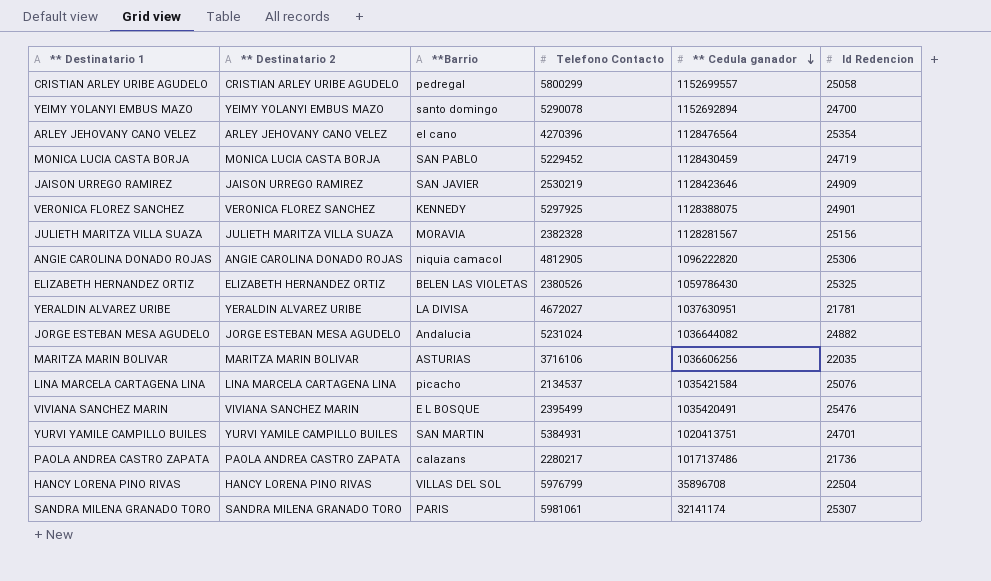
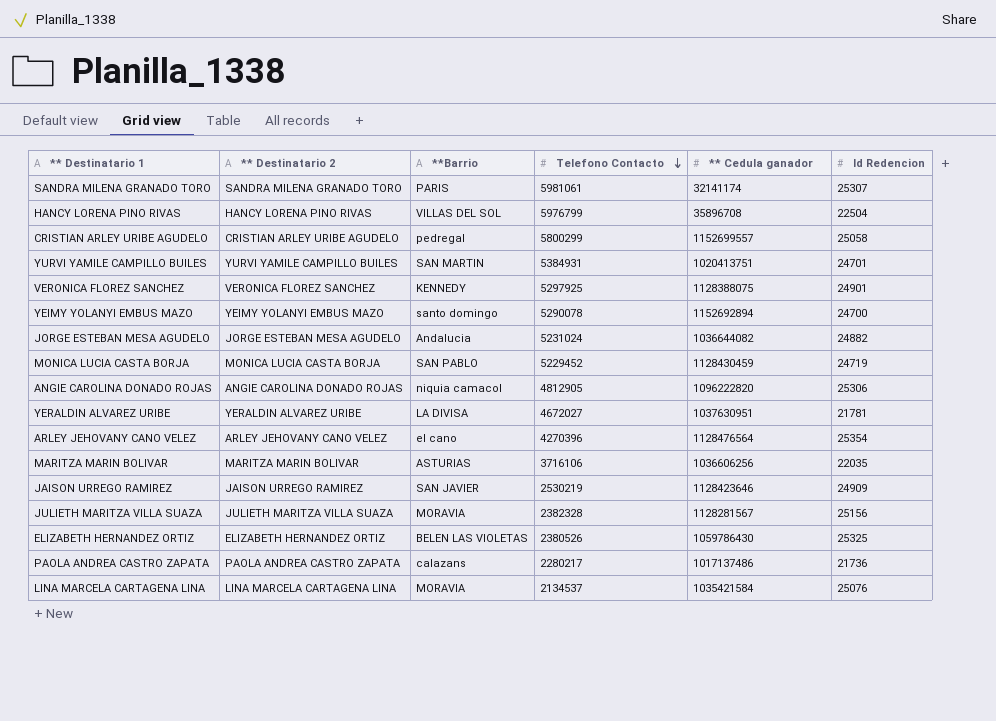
row order: ** Cedula ganador descending -> Telefono Contacto descending
row VIVIANA SANCHEZ MARIN: VIVIANA SANCHEZ MARIN | E L BOSQUE | 2395499 | 1035420491 | 25476 -> none
LINA MARCELA CARTAGENA LINA | **Barrio: picacho -> MORAVIA

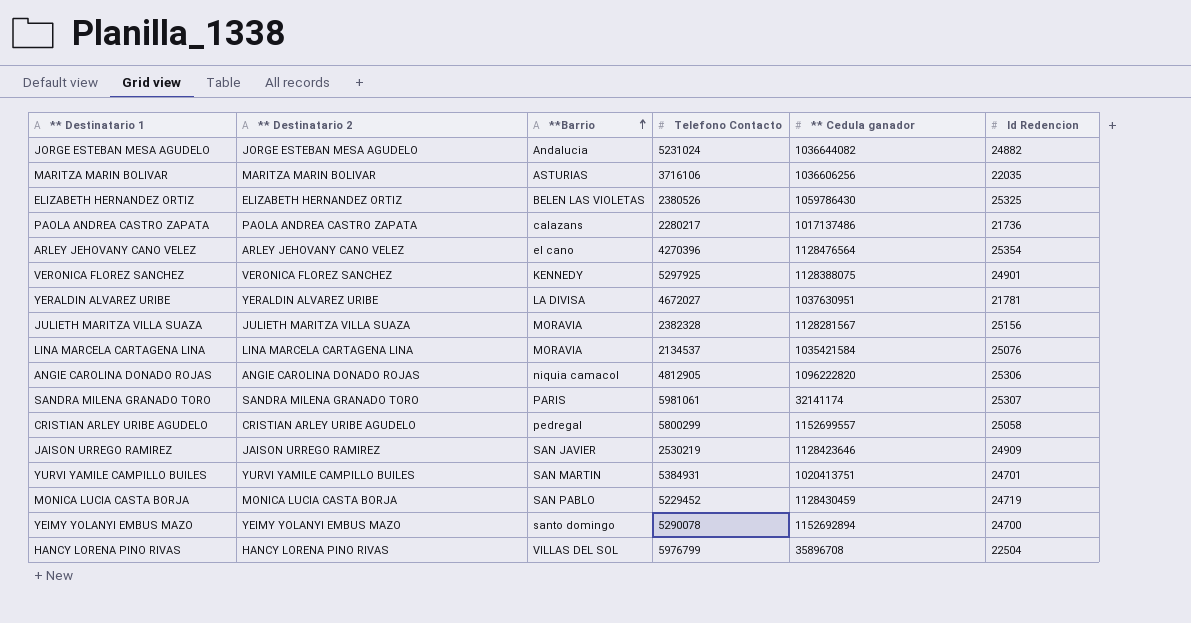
row order: Telefono Contacto descending -> **Barrio ascending

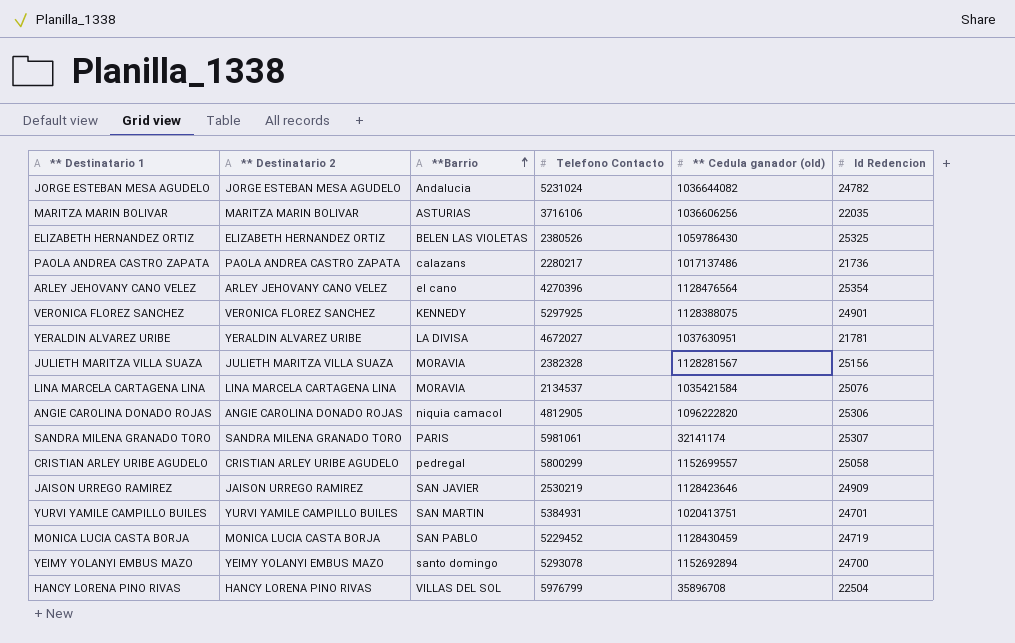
column name: ** Cedula ganador -> ** Cedula ganador (old)
JORGE ESTEBAN MESA AGUDELO | Id Redencion: 24882 -> 24782
YEIMY YOLANYI EMBUS MAZO | Telefono Contacto: 5290078 -> 5293078

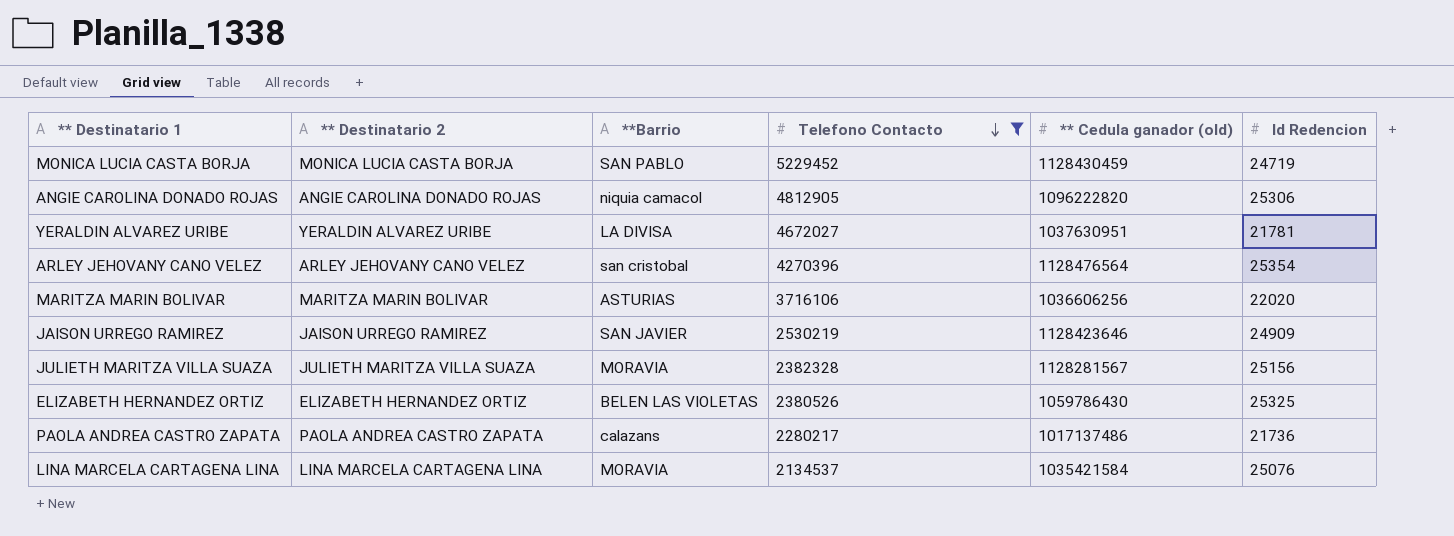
filter: none -> Telefono Contacto <= 5229452
row order: **Barrio ascending -> Telefono Contacto descending
ARLEY JEHOVANY CANO VELEZ | **Barrio: el cano -> san cristobal
MARITZA MARIN BOLIVAR | Id Redencion: 22035 -> 22020

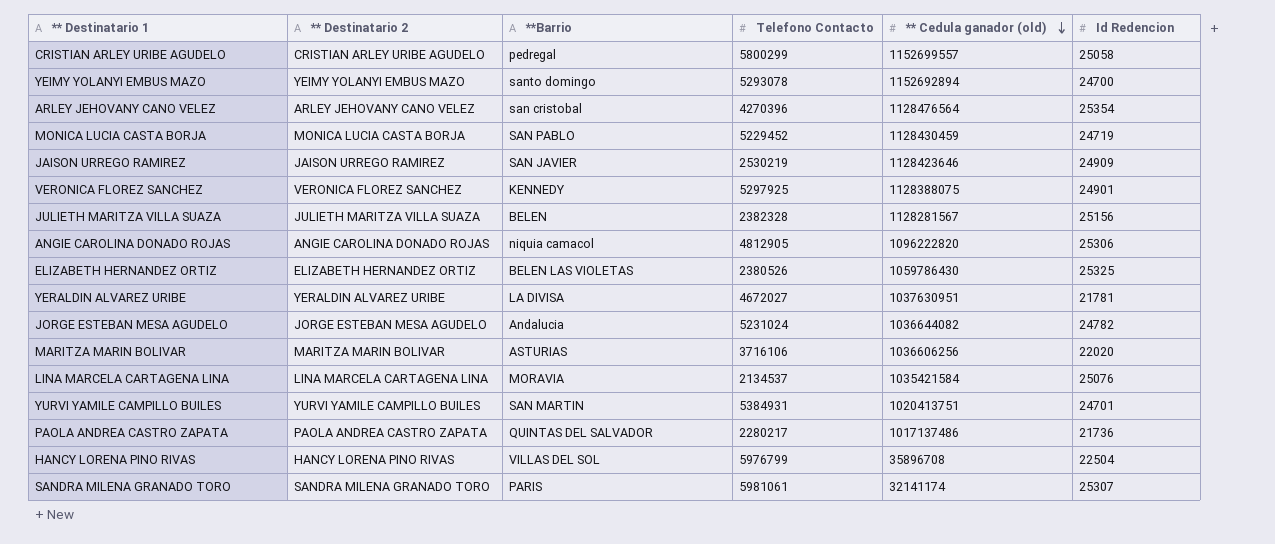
filter: Telefono Contacto <= 5229452 -> none
row order: Telefono Contacto descending -> ** Cedula ganador (old) descending
JULIETH MARITZA VILLA SUAZA | **Barrio: MORAVIA -> BELEN
PAOLA ANDREA CASTRO ZAPATA | **Barrio: calazans -> QUINTAS DEL SALVADOR

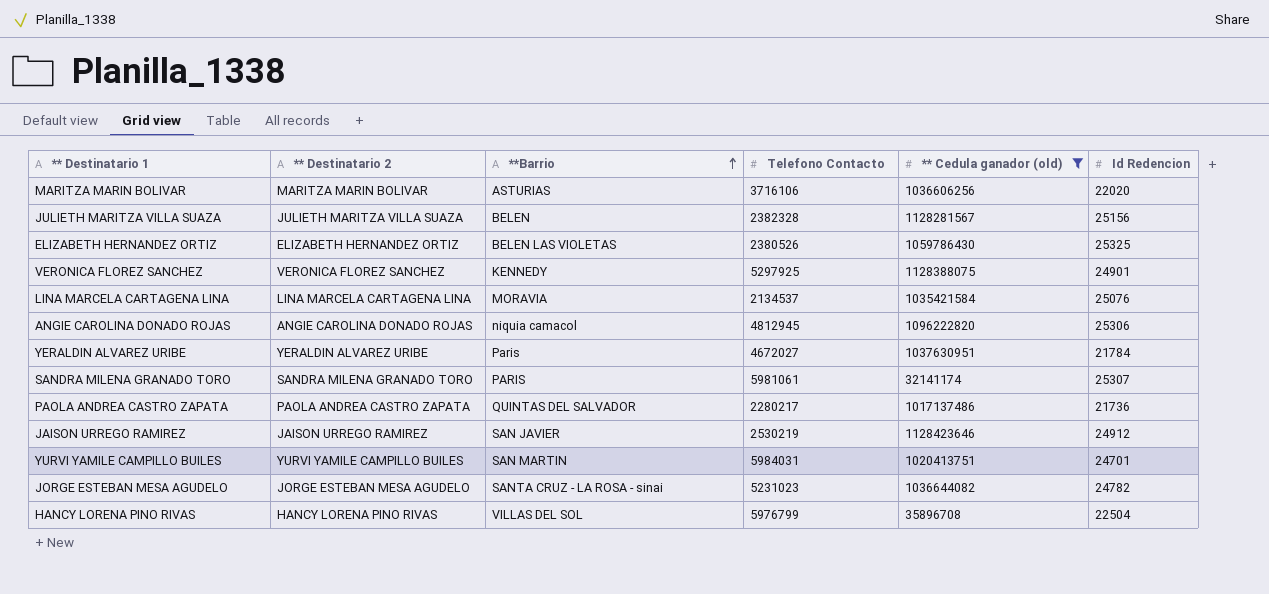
filter: none -> ** Cedula ganador (old) <= 1128423646
row order: ** Cedula ganador (old) descending -> **Barrio ascending
ANGIE CAROLINA DONADO ROJAS | Telefono Contacto: 4812905 -> 4812945
YERALDIN ALVAREZ URIBE | **Barrio: LA DIVISA -> Paris
YERALDIN ALVAREZ URIBE | Id Redencion: 21781 -> 21784
JAISON URREGO RAMIREZ | Id Redencion: 24909 -> 24912
YURVI YAMILE CAMPILLO BUILES | Telefono Contacto: 5384931 -> 5984031
JORGE ESTEBAN MESA AGUDELO | **Barrio: Andalucia -> SANTA CRUZ - LA ROSA - sinai
JORGE ESTEBAN MESA AGUDELO | Telefono Contacto: 5231024 -> 5231023

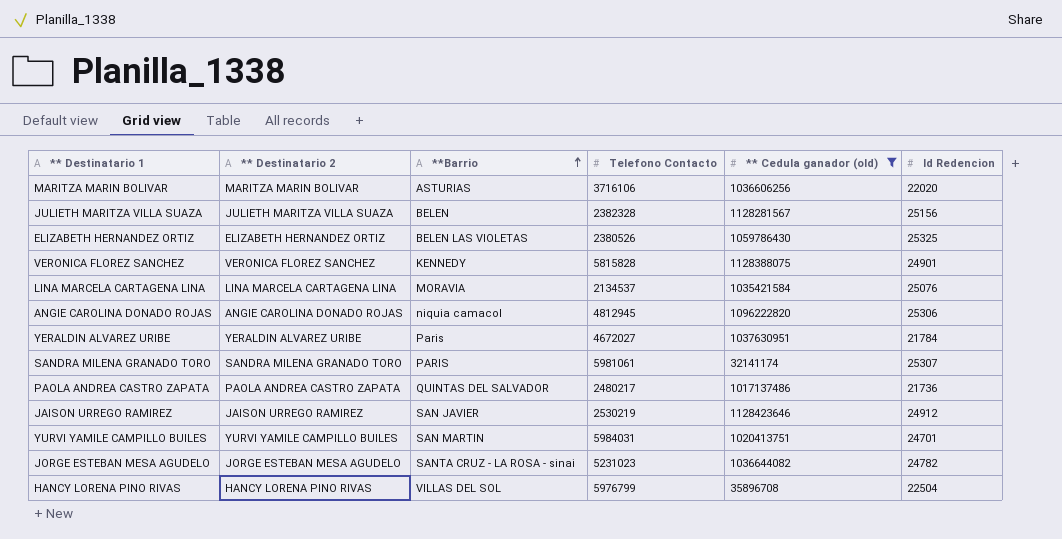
VERONICA FLOREZ SANCHEZ | Telefono Contacto: 5297925 -> 5815828
PAOLA ANDREA CASTRO ZAPATA | Telefono Contacto: 2280217 -> 2480217

